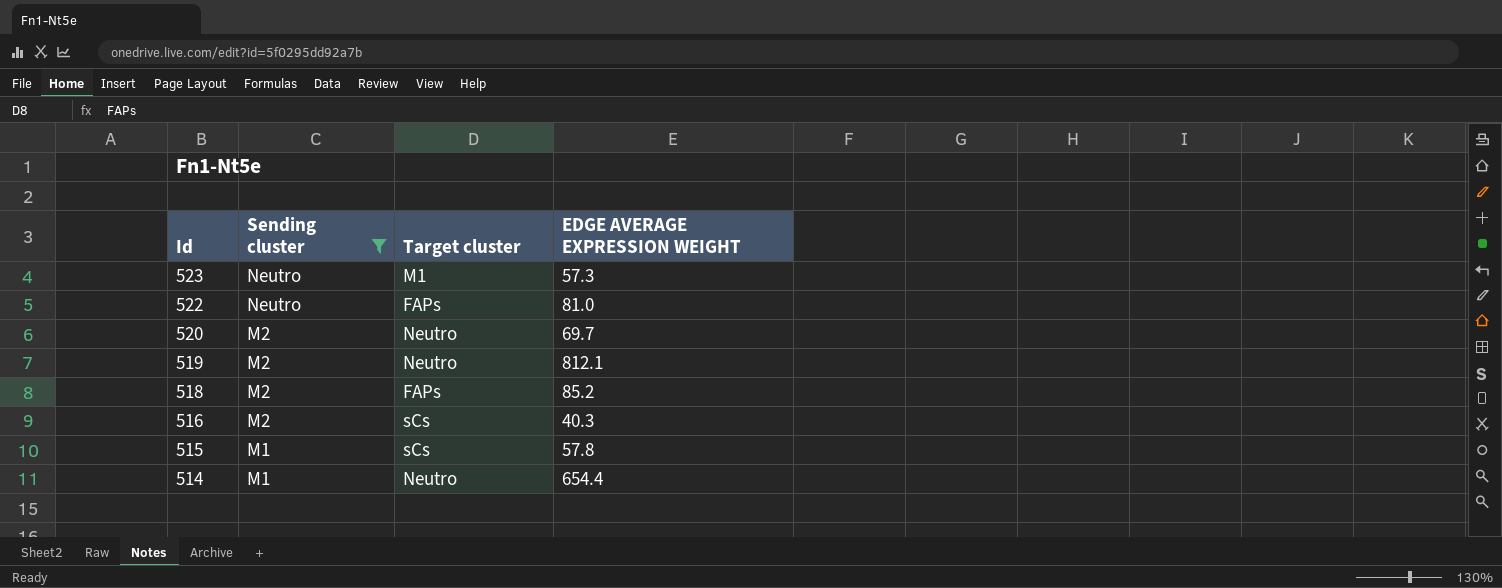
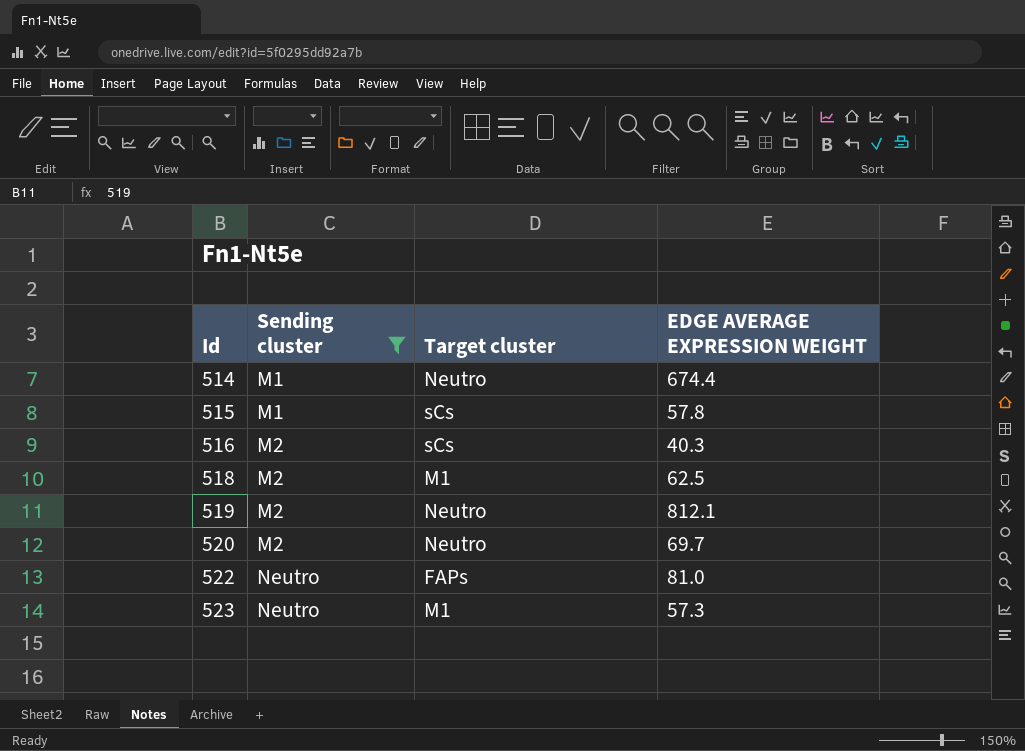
row order: Id descending -> Id ascending
514 | EDGE AVERAGE EXPRESSION WEIGHT: 654.4 -> 674.4
518 | Target cluster: FAPs -> M1
518 | EDGE AVERAGE EXPRESSION WEIGHT: 85.2 -> 62.5

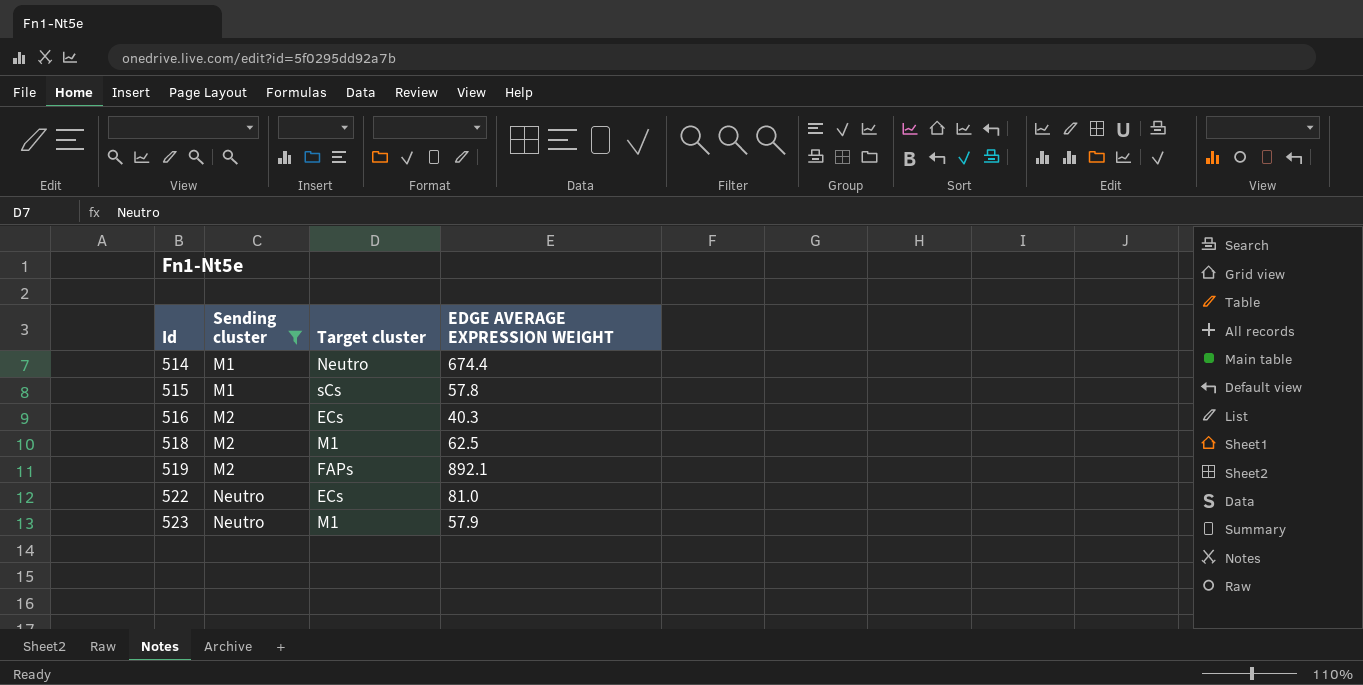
row 520: M2 | Neutro | 69.7 -> none
516 | Target cluster: sCs -> ECs
519 | Target cluster: Neutro -> FAPs
519 | EDGE AVERAGE EXPRESSION WEIGHT: 812.1 -> 892.1
522 | Target cluster: FAPs -> ECs
523 | EDGE AVERAGE EXPRESSION WEIGHT: 57.3 -> 57.9

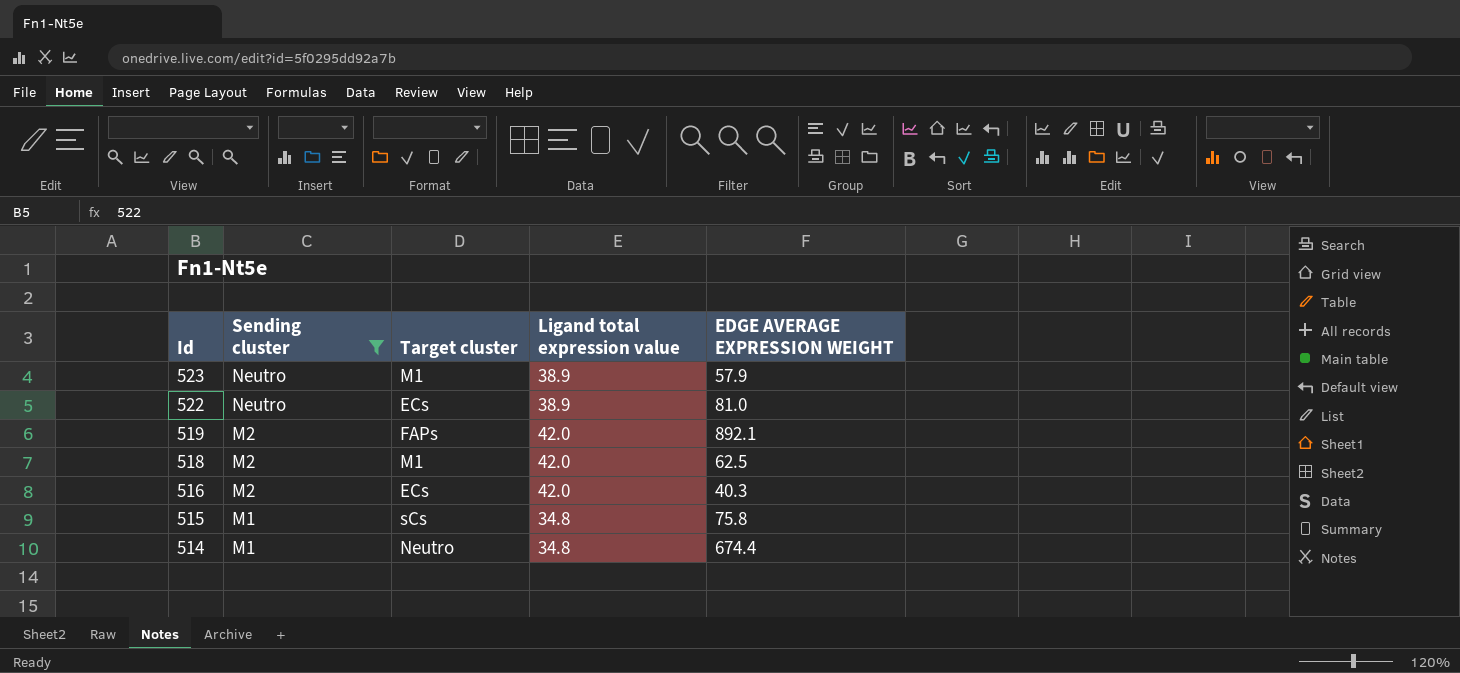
row order: Id ascending -> Id descending
column Ligand total expression value | position: none -> 4
515 | EDGE AVERAGE EXPRESSION WEIGHT: 57.8 -> 75.8

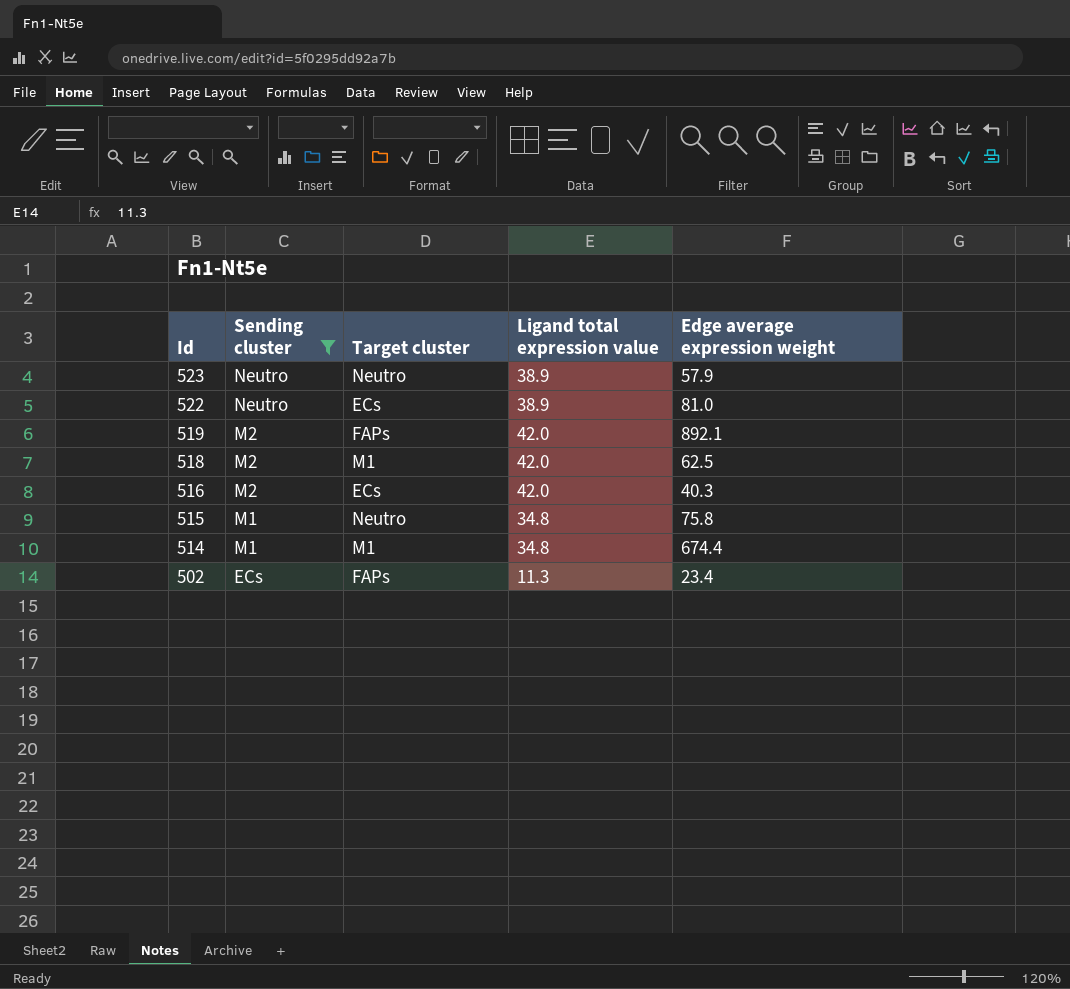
column name: EDGE AVERAGE EXPRESSION WEIGHT -> Edge average expression weight
523 | Target cluster: M1 -> Neutro
515 | Target cluster: sCs -> Neutro
514 | Target cluster: Neutro -> M1
row 502: none -> ECs | FAPs | 11.3 | 23.4

